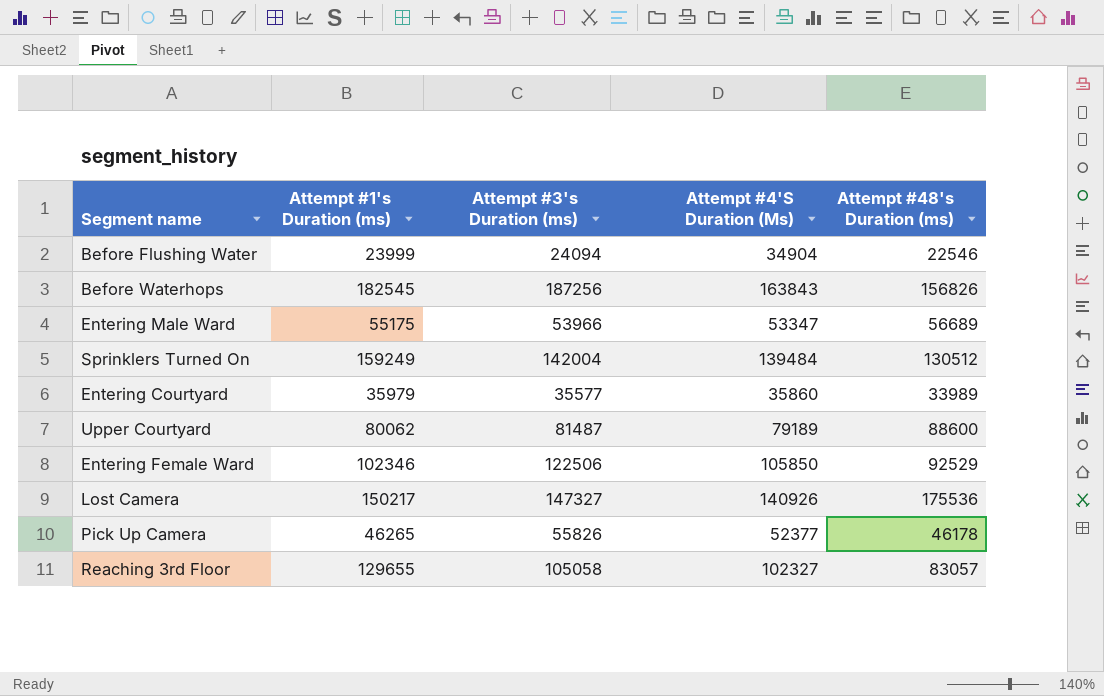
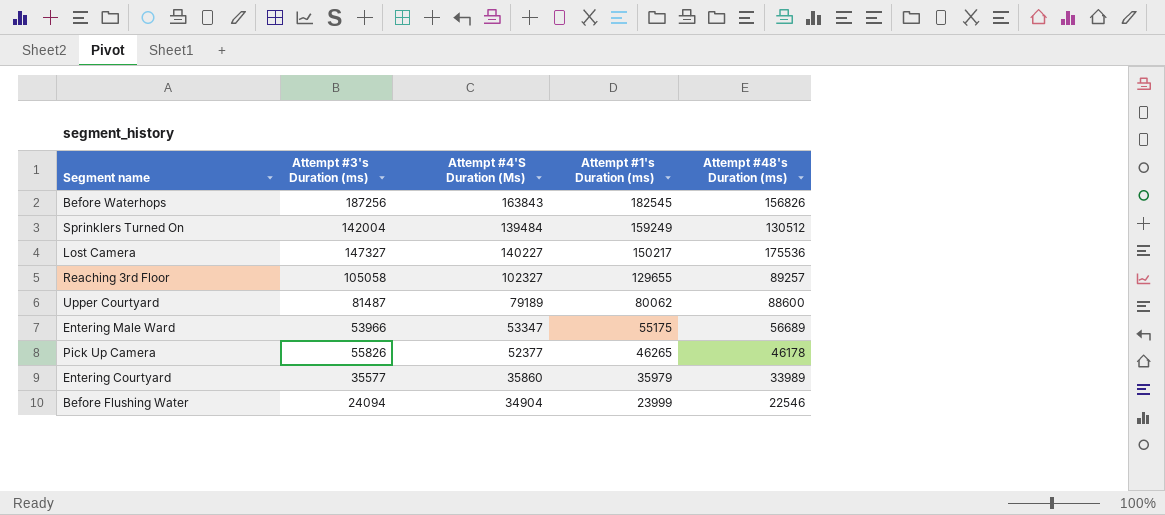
row order: none -> Attempt #1's Duration (ms) descending
column Attempt #1's Duration (ms) | position: 2 -> 4
row Entering Female Ward: 102346 | 122506 | 105850 | 92529 -> none
Lost Camera | Attempt #4'S Duration (Ms): 140926 -> 140227
Reaching 3rd Floor | Attempt #48's Duration (ms): 83057 -> 89257

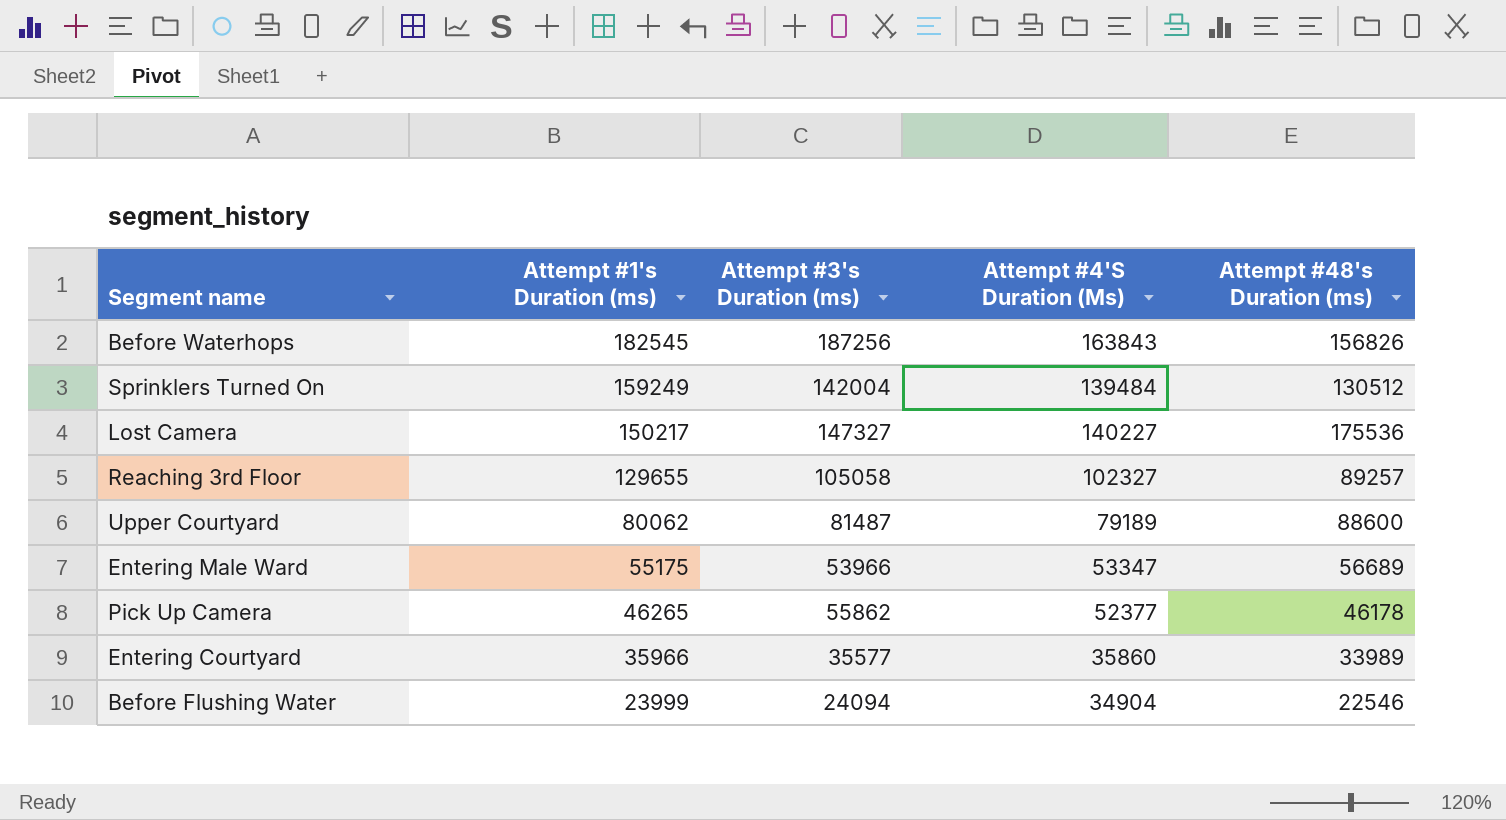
column Attempt #1's Duration (ms) | position: 4 -> 2
Pick Up Camera | Attempt #3's Duration (ms): 55826 -> 55862
Entering Courtyard | Attempt #1's Duration (ms): 35979 -> 35966

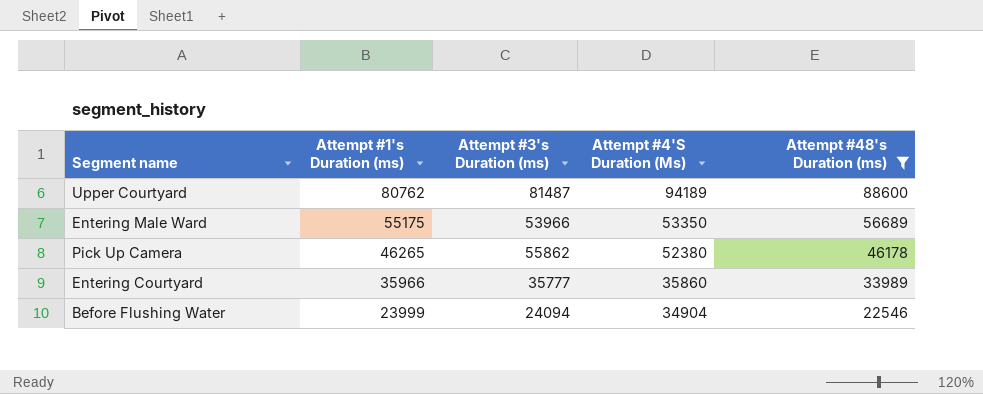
filter: none -> Attempt #48's Duration (ms) <= 88600
Upper Courtyard | Attempt #1's Duration (ms): 80062 -> 80762
Upper Courtyard | Attempt #4'S Duration (Ms): 79189 -> 94189
Entering Male Ward | Attempt #4'S Duration (Ms): 53347 -> 53350
Pick Up Camera | Attempt #4'S Duration (Ms): 52377 -> 52380
Entering Courtyard | Attempt #3's Duration (ms): 35577 -> 35777

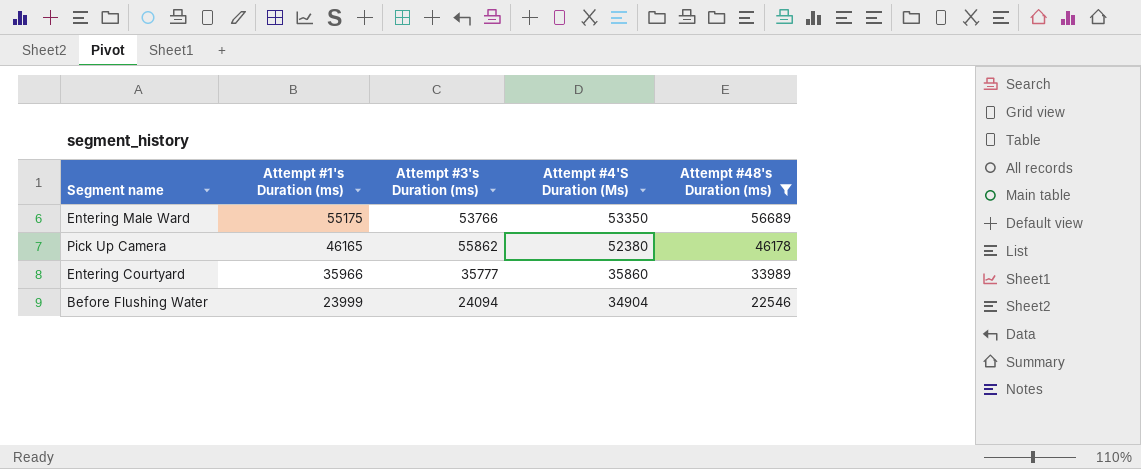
row Upper Courtyard: 80762 | 81487 | 94189 | 88600 -> none
Entering Male Ward | Attempt #3's Duration (ms): 53966 -> 53766
Pick Up Camera | Attempt #1's Duration (ms): 46265 -> 46165

